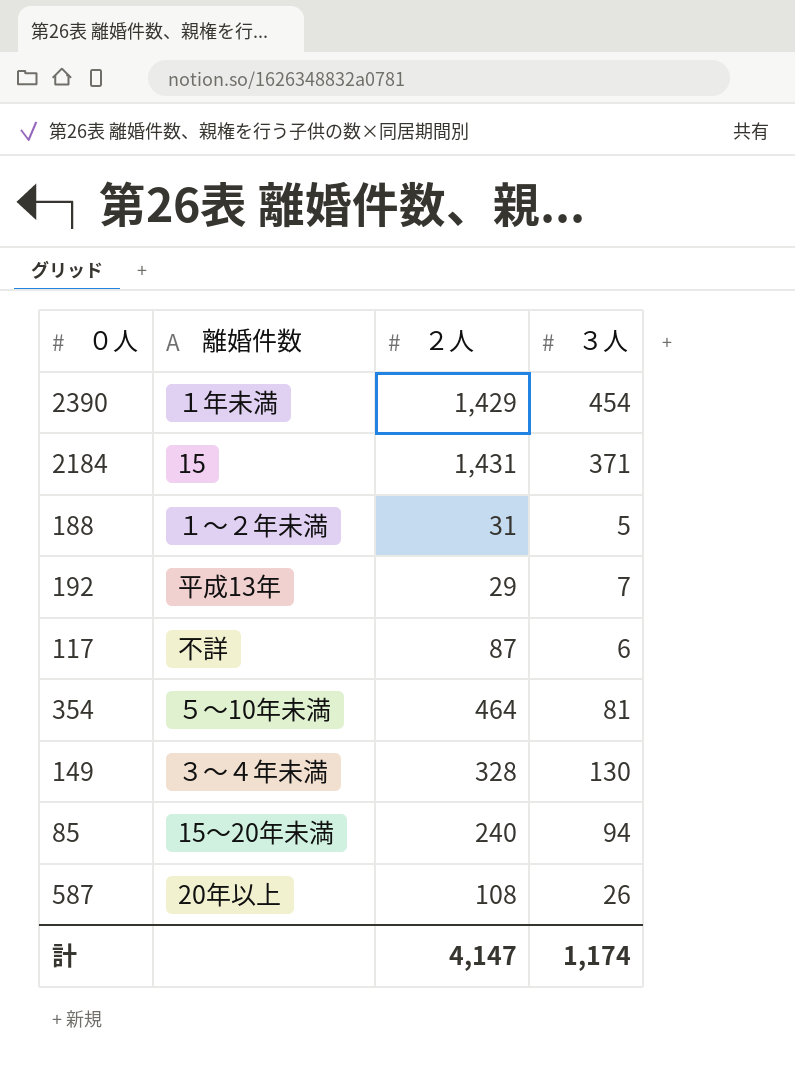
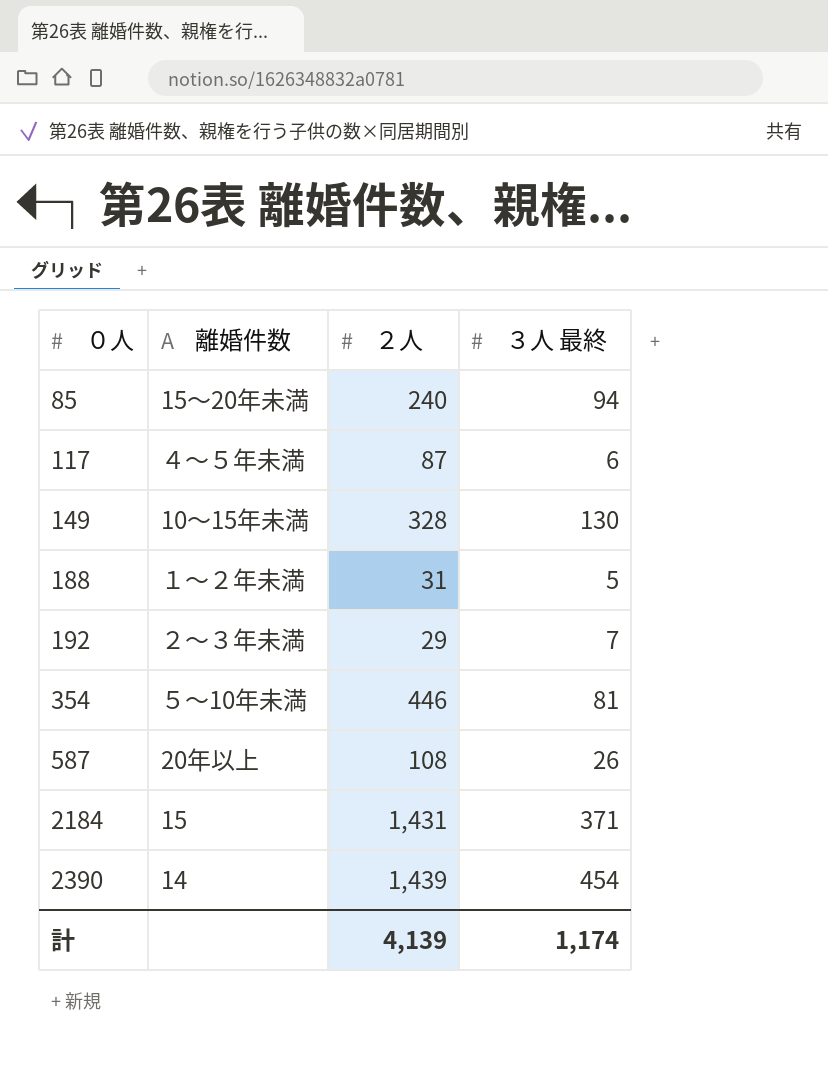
row order: none -> ０人 ascending
column name: ３人 -> ３人 最終
117 | 離婚件数: 不詳 -> ４～５年未満
149 | 離婚件数: ３～４年未満 -> 10～15年未満
192 | 離婚件数: 平成13年 -> ２～３年未満
354 | ２人: 464 -> 446
2390 | 離婚件数: １年未満 -> 14
2390 | ２人: 1,429 -> 1,439
計 | ２人: 4,147 -> 4,139

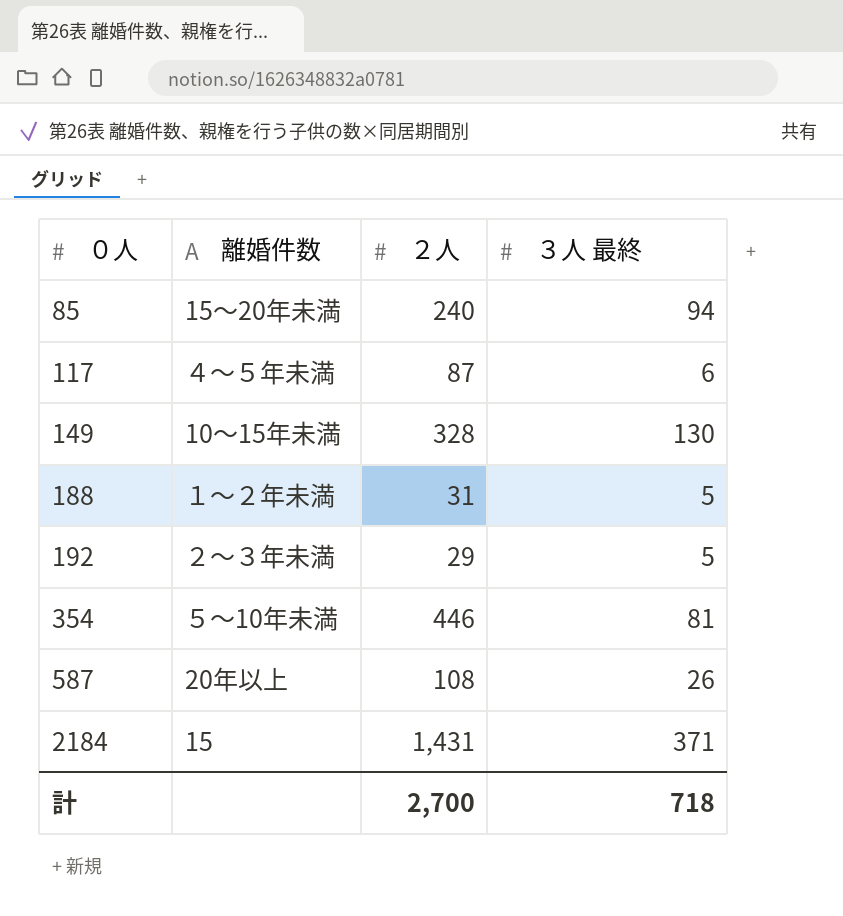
row 2390: 14 | 1,439 | 454 -> none
192 | ３人 最終: 7 -> 5
計 | ２人: 4,139 -> 2,700
計 | ３人 最終: 1,174 -> 718

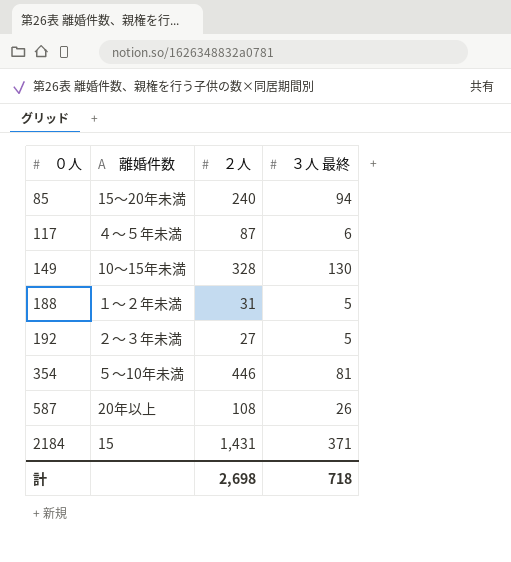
192 | ２人: 29 -> 27
計 | ２人: 2,700 -> 2,698

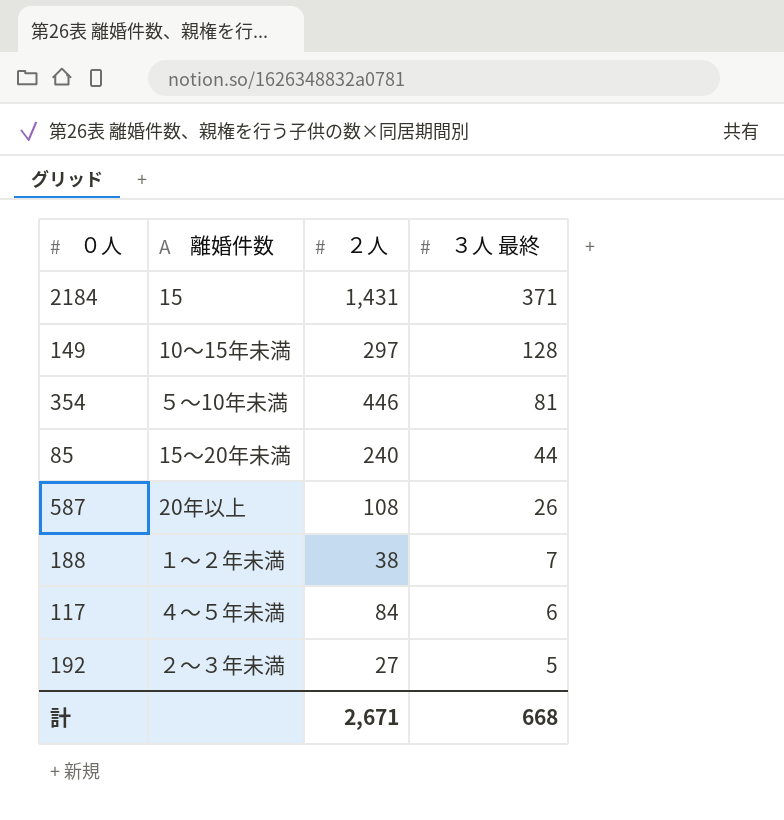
row order: ０人 ascending -> ３人 最終 descending
149 | ２人: 328 -> 297
149 | ３人 最終: 130 -> 128
85 | ３人 最終: 94 -> 44
188 | ２人: 31 -> 38
188 | ３人 最終: 5 -> 7
117 | ２人: 87 -> 84
計 | ２人: 2,698 -> 2,671
計 | ３人 最終: 718 -> 668

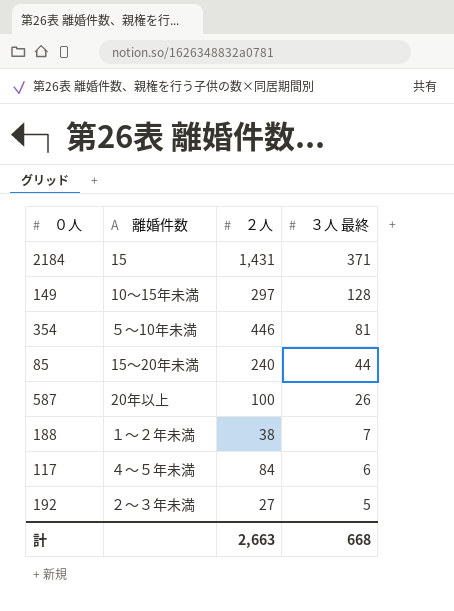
587 | ２人: 108 -> 100
計 | ２人: 2,671 -> 2,663

